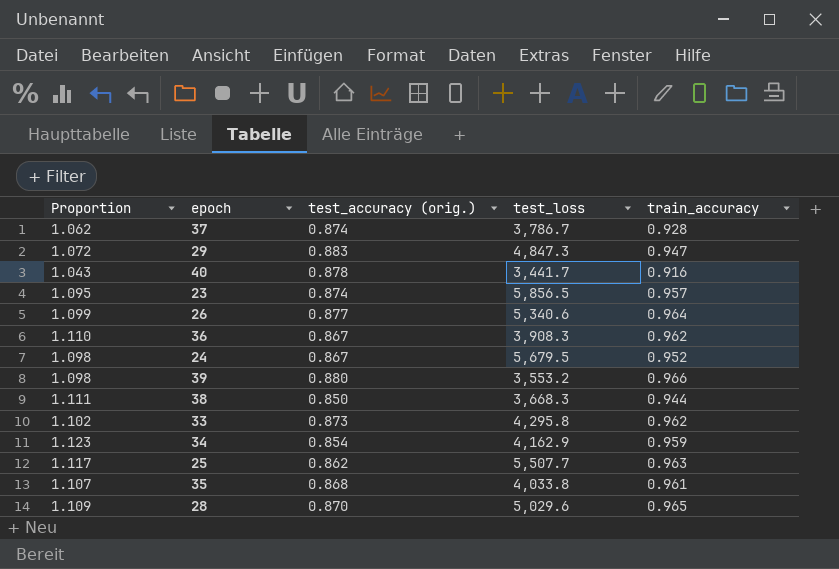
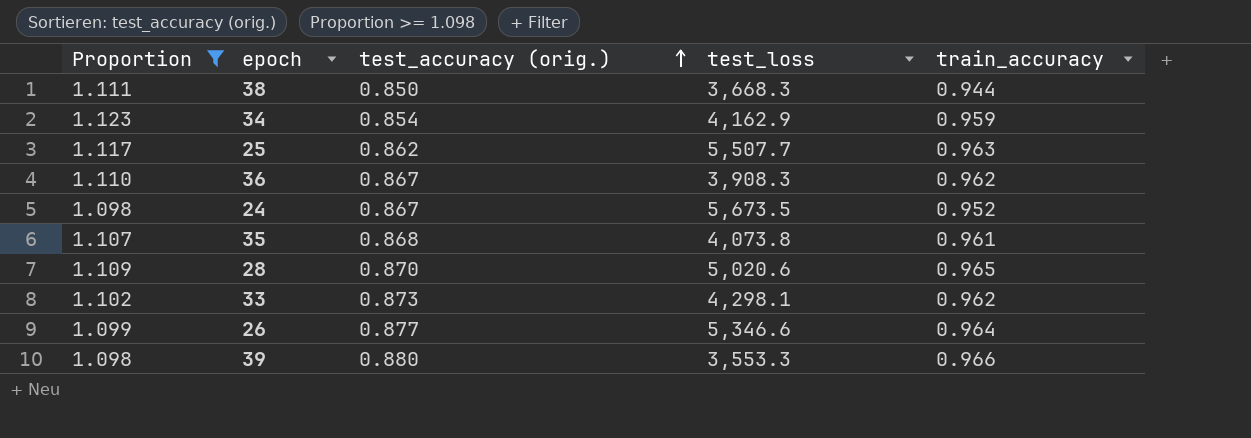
filter: none -> Proportion >= 1.098
row order: none -> test_accuracy (orig.) ascending
24 | test_loss: 5,679.5 -> 5,673.5
35 | test_loss: 4,033.8 -> 4,073.8
28 | test_loss: 5,029.6 -> 5,020.6
33 | test_loss: 4,295.8 -> 4,298.1
26 | test_loss: 5,340.6 -> 5,346.6
39 | test_loss: 3,553.2 -> 3,553.3

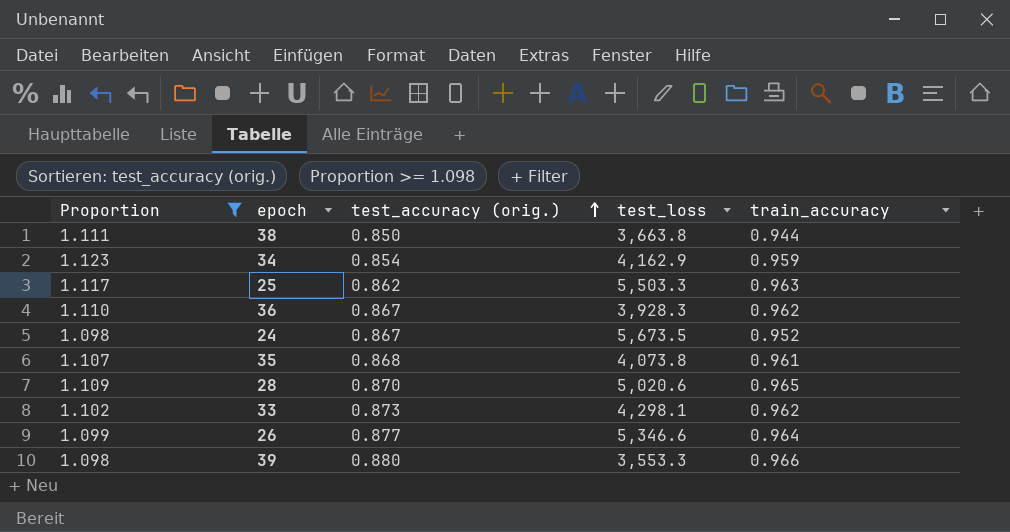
38 | test_loss: 3,668.3 -> 3,663.8
25 | test_loss: 5,507.7 -> 5,503.3
36 | test_loss: 3,908.3 -> 3,928.3

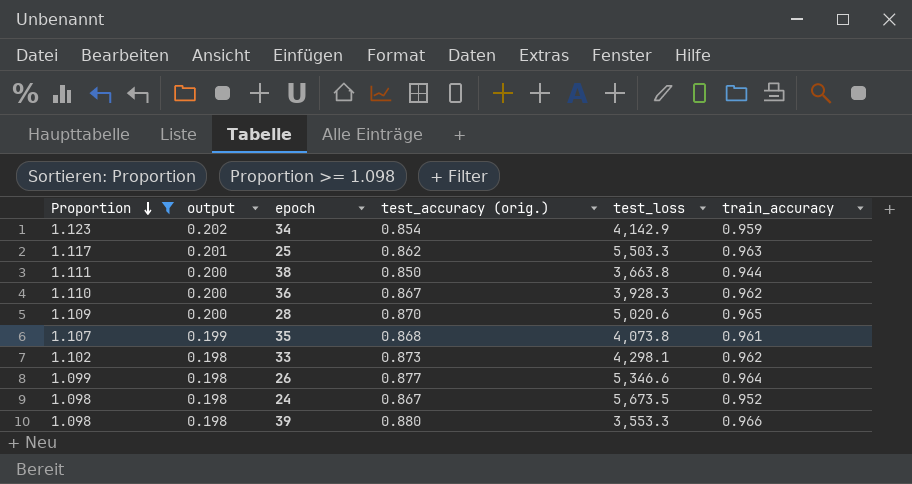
row order: test_accuracy (orig.) ascending -> Proportion descending
column output | formula: none -> [Proportion] * 0.18
34 | test_loss: 4,162.9 -> 4,142.9

